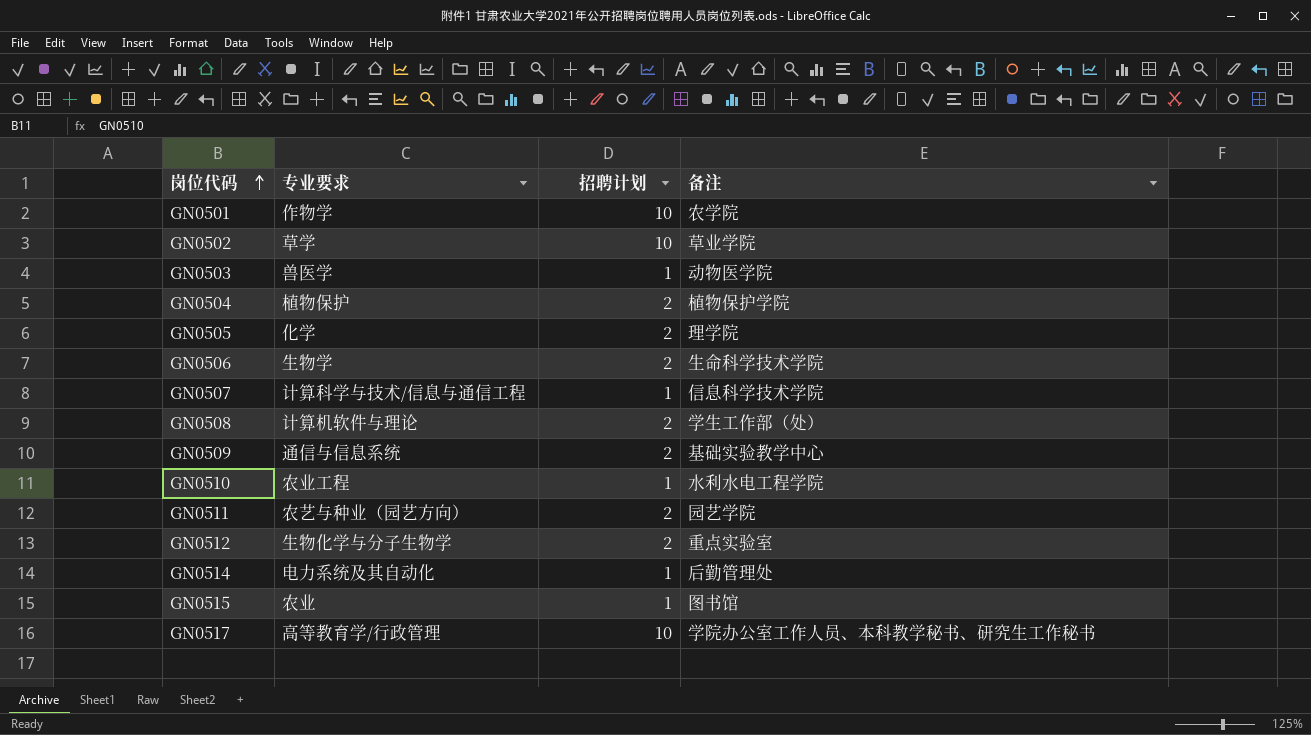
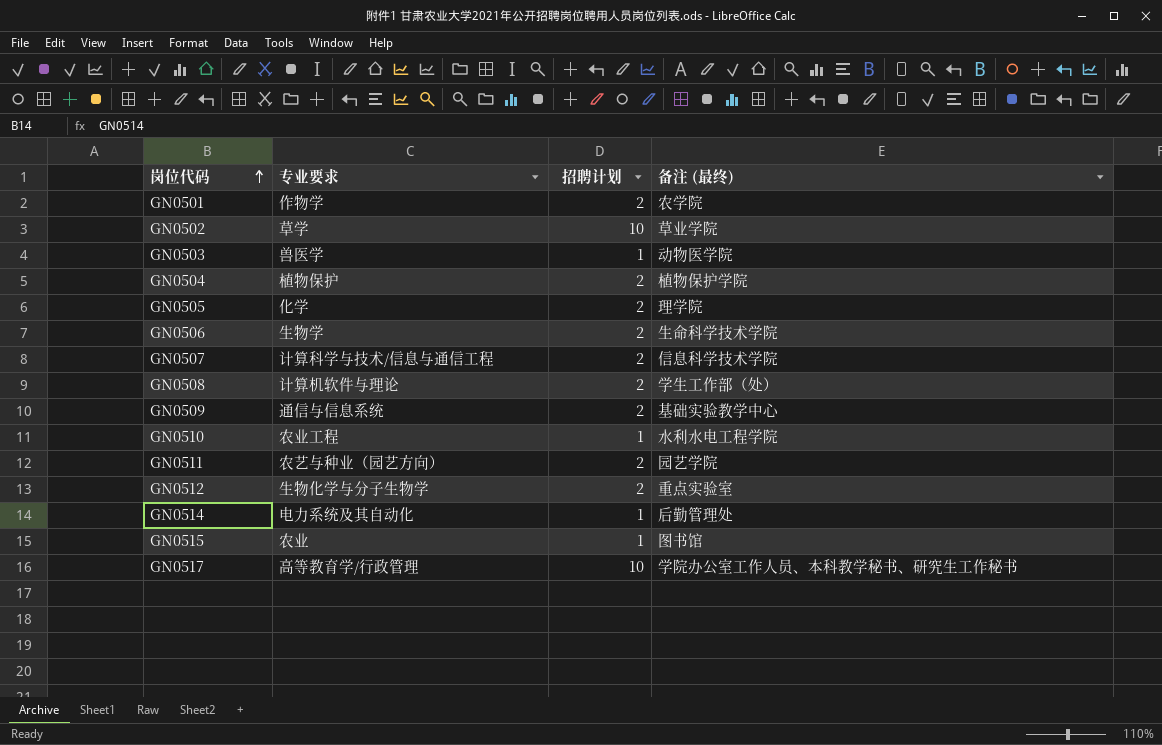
column name: 备注 -> 备注 (最终)
GN0501 | 招聘计划: 10 -> 2
GN0507 | 招聘计划: 1 -> 2

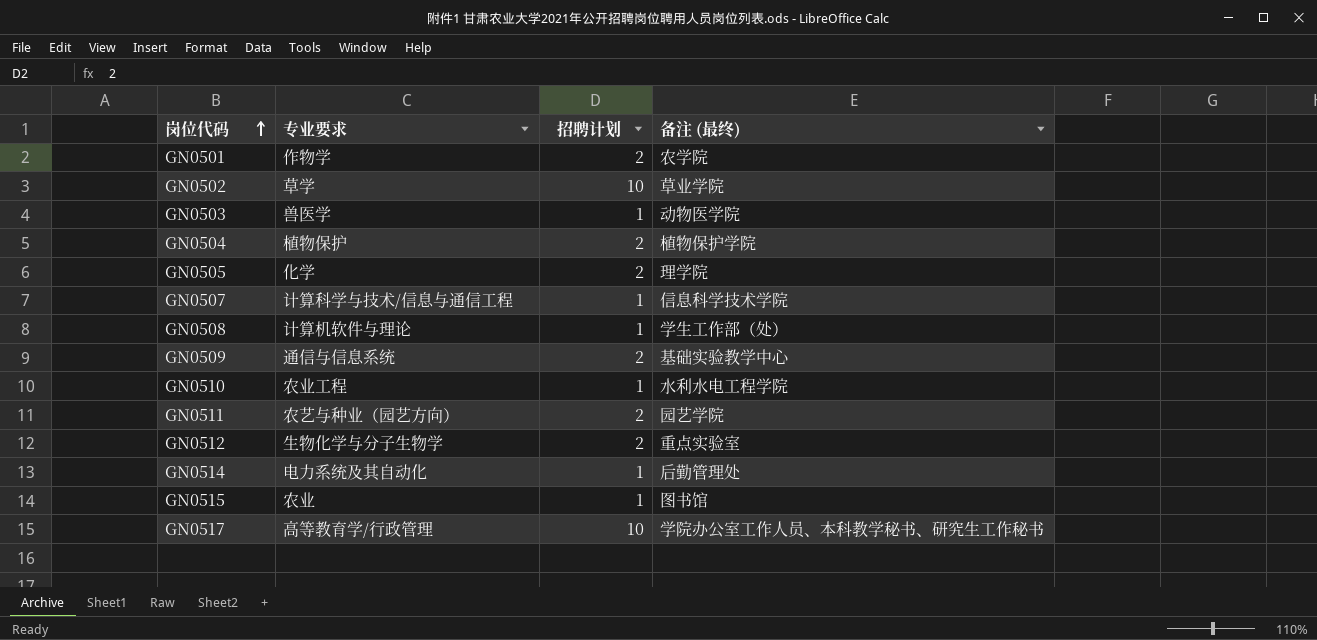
row GN0506: 生物学 | 2 | 生命科学技术学院 -> none
GN0507 | 招聘计划: 2 -> 1
GN0508 | 招聘计划: 2 -> 1

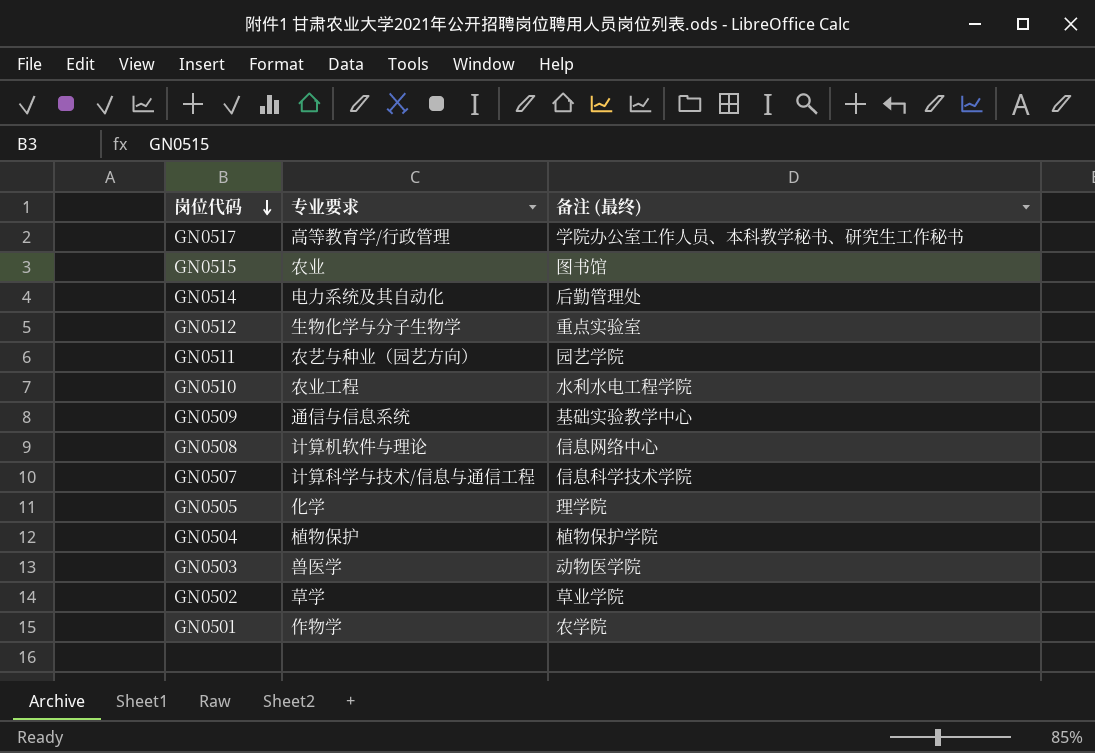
row order: 岗位代码 ascending -> 岗位代码 descending
column 招聘计划 | position: 3 -> none
GN0508 | 备注 (最终): 学生工作部（处） -> 信息网络中心

